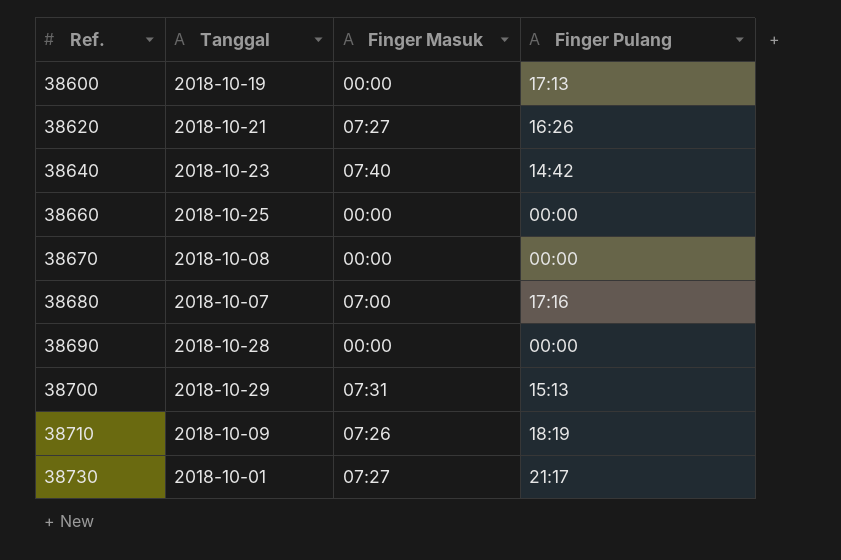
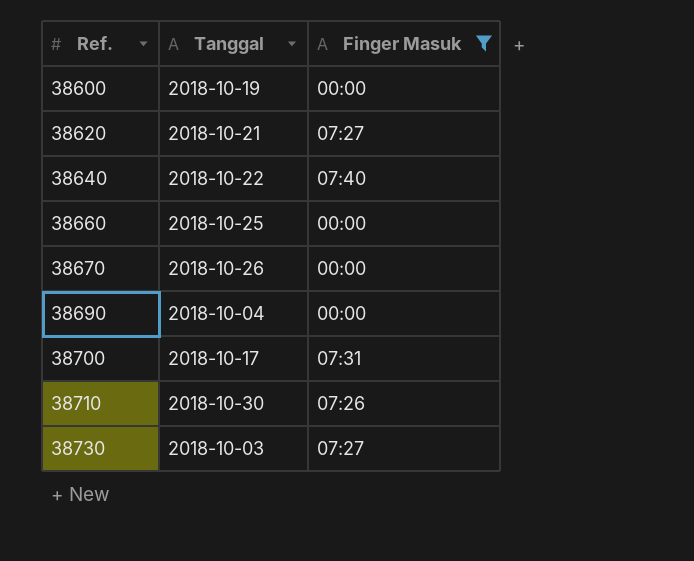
filter: none -> Finger Masuk != 07:00
column Finger Pulang | position: 4 -> none
38640 | Tanggal: 2018-10-23 -> 2018-10-22
38670 | Tanggal: 2018-10-08 -> 2018-10-26
38690 | Tanggal: 2018-10-28 -> 2018-10-04
38700 | Tanggal: 2018-10-29 -> 2018-10-17
38710 | Tanggal: 2018-10-09 -> 2018-10-30
38730 | Tanggal: 2018-10-01 -> 2018-10-03

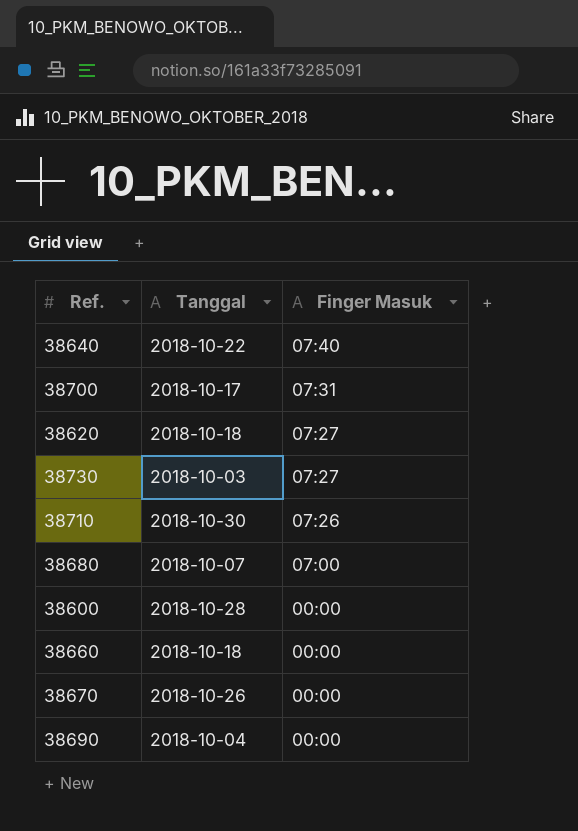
filter: Finger Masuk != 07:00 -> none
row order: Ref. ascending -> Finger Masuk descending
38620 | Tanggal: 2018-10-21 -> 2018-10-18
38600 | Tanggal: 2018-10-19 -> 2018-10-28
38660 | Tanggal: 2018-10-25 -> 2018-10-18

